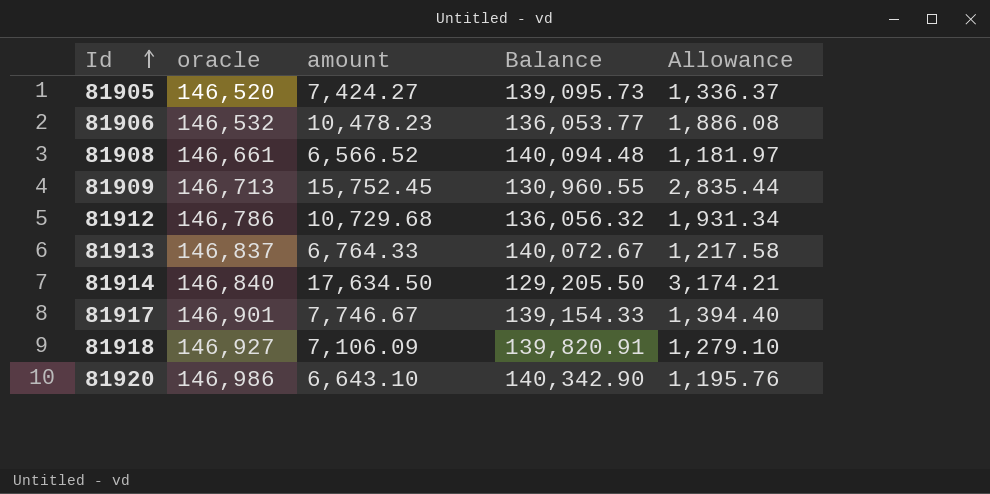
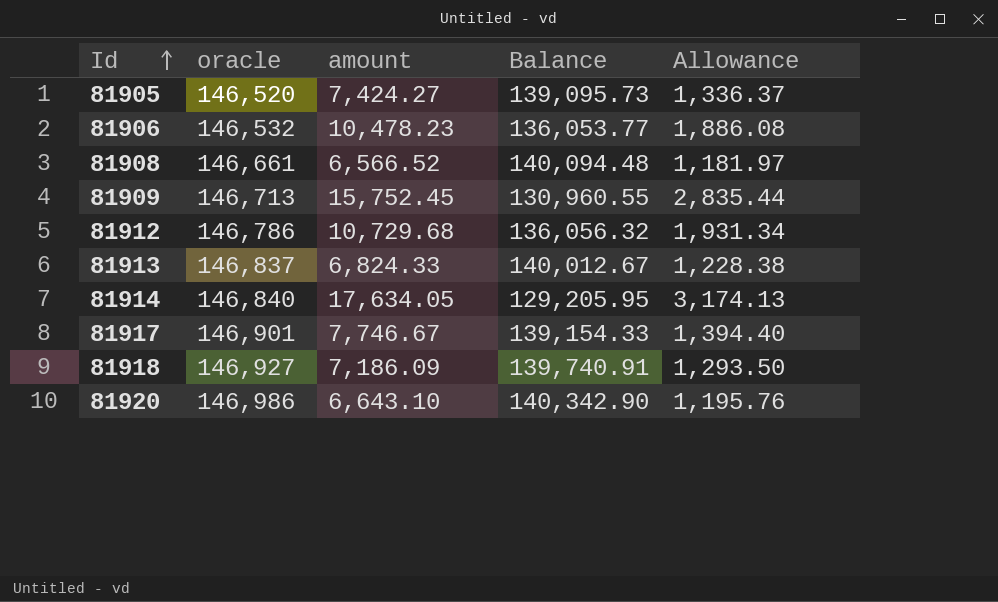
81913 | amount: 6,764.33 -> 6,824.33
81913 | Balance: 140,072.67 -> 140,012.67
81913 | Allowance: 1,217.58 -> 1,228.38
81914 | amount: 17,634.50 -> 17,634.05
81914 | Balance: 129,205.50 -> 129,205.95
81914 | Allowance: 3,174.21 -> 3,174.13
81918 | amount: 7,106.09 -> 7,186.09
81918 | Balance: 139,820.91 -> 139,740.91
81918 | Allowance: 1,279.10 -> 1,293.50

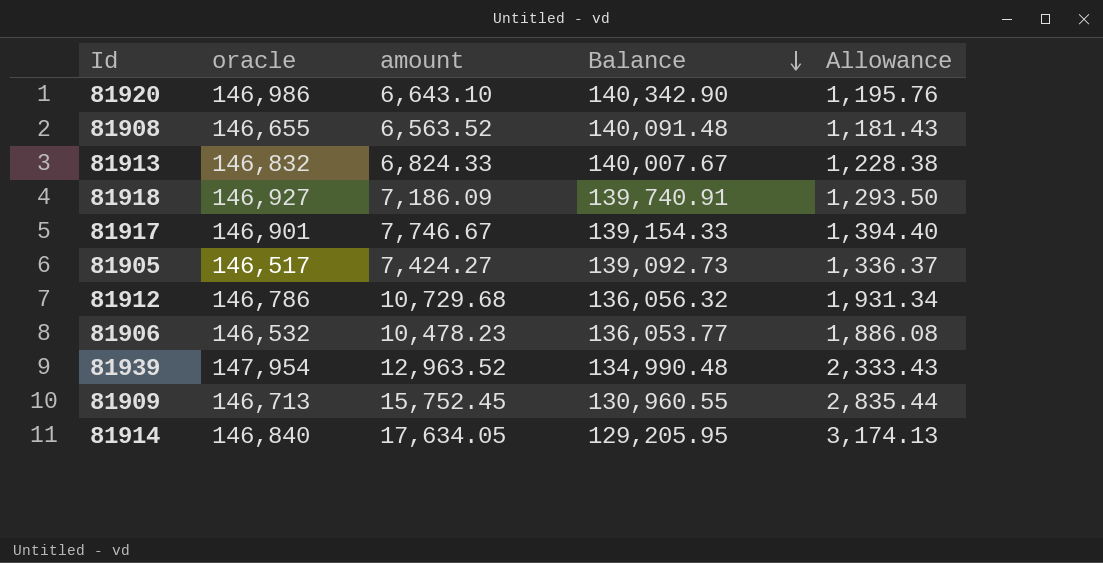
row order: Id ascending -> Balance descending
81908 | oracle: 146,661 -> 146,655
81908 | amount: 6,566.52 -> 6,563.52
81908 | Balance: 140,094.48 -> 140,091.48
81908 | Allowance: 1,181.97 -> 1,181.43
81913 | oracle: 146,837 -> 146,832
81913 | Balance: 140,012.67 -> 140,007.67
81905 | oracle: 146,520 -> 146,517
81905 | Balance: 139,095.73 -> 139,092.73
row 81939: none -> 147,954 | 12,963.52 | 134,990.48 | 2,333.43

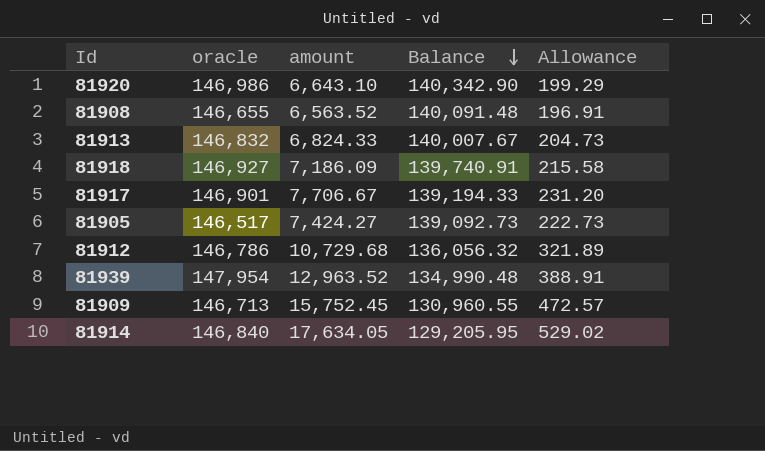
column Allowance | formula: [amount] * 0.18 -> [amount] * 0.03
row 81906: 146,532 | 10,478.23 | 136,053.77 | 1,886.08 -> none
81917 | amount: 7,746.67 -> 7,706.67
81917 | Balance: 139,154.33 -> 139,194.33

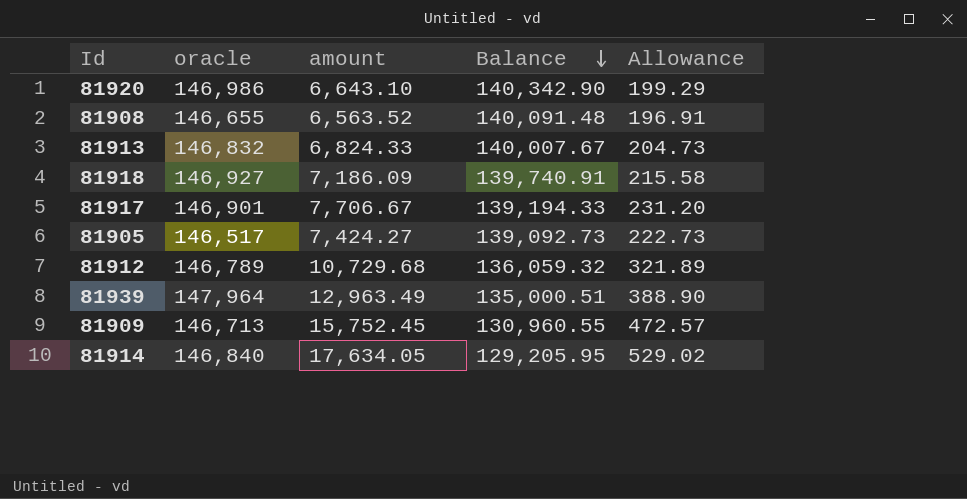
81912 | oracle: 146,786 -> 146,789
81912 | Balance: 136,056.32 -> 136,059.32
81939 | oracle: 147,954 -> 147,964
81939 | amount: 12,963.52 -> 12,963.49
81939 | Balance: 134,990.48 -> 135,000.51
81939 | Allowance: 388.91 -> 388.90

